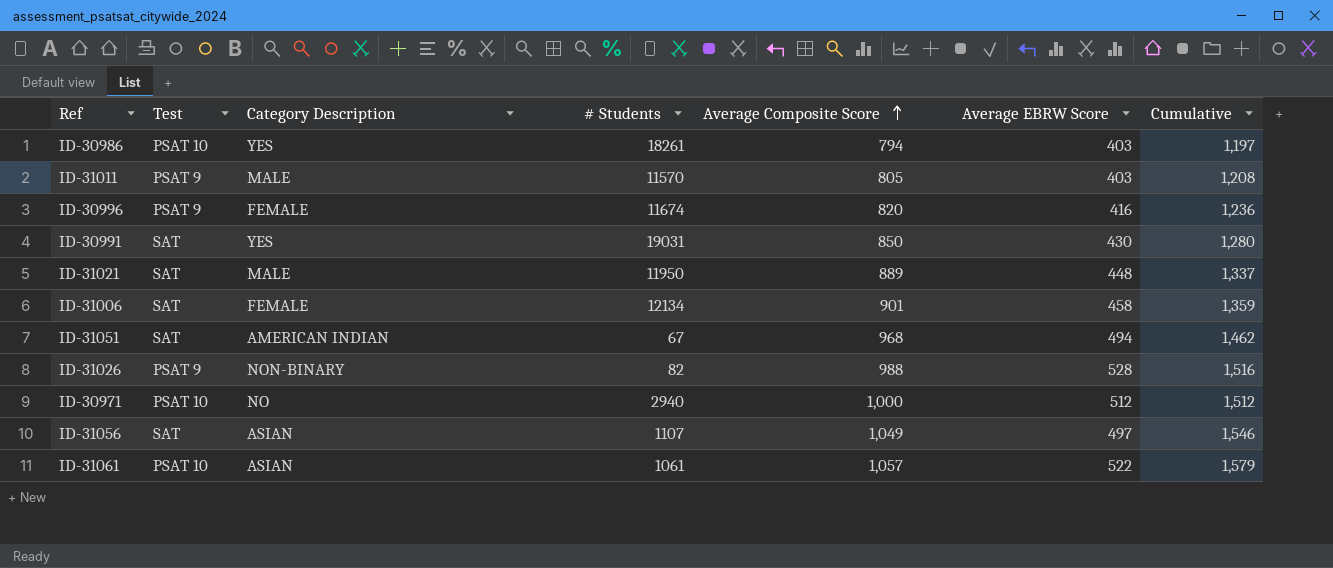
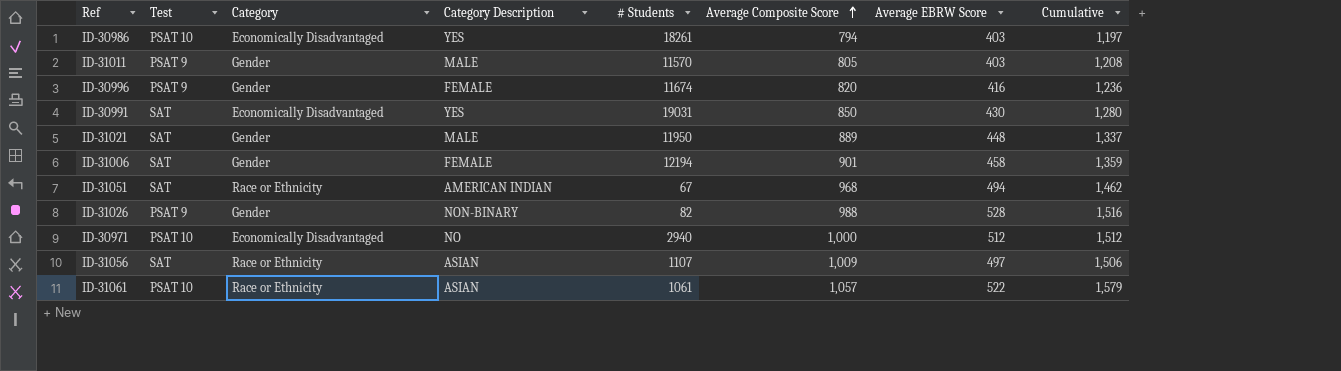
column Category | position: none -> 3
ID-31006 | # Students: 12134 -> 12194
ID-31056 | Average Composite Score: 1,049 -> 1,009
ID-31056 | Cumulative: 1,546 -> 1,506

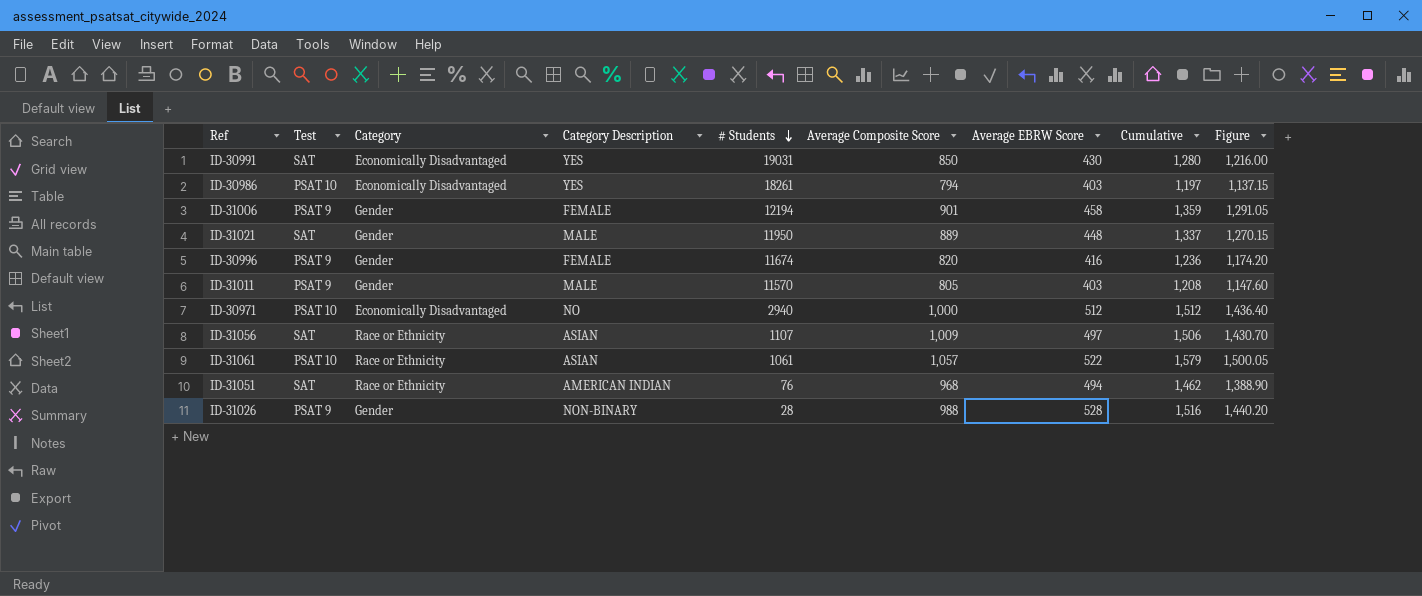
row order: Average Composite Score ascending -> # Students descending
column Figure | formula: none -> [Cumulative] * 0.95
ID-31006 | Test: SAT -> PSAT 9
ID-31051 | # Students: 67 -> 76
ID-31026 | # Students: 82 -> 28

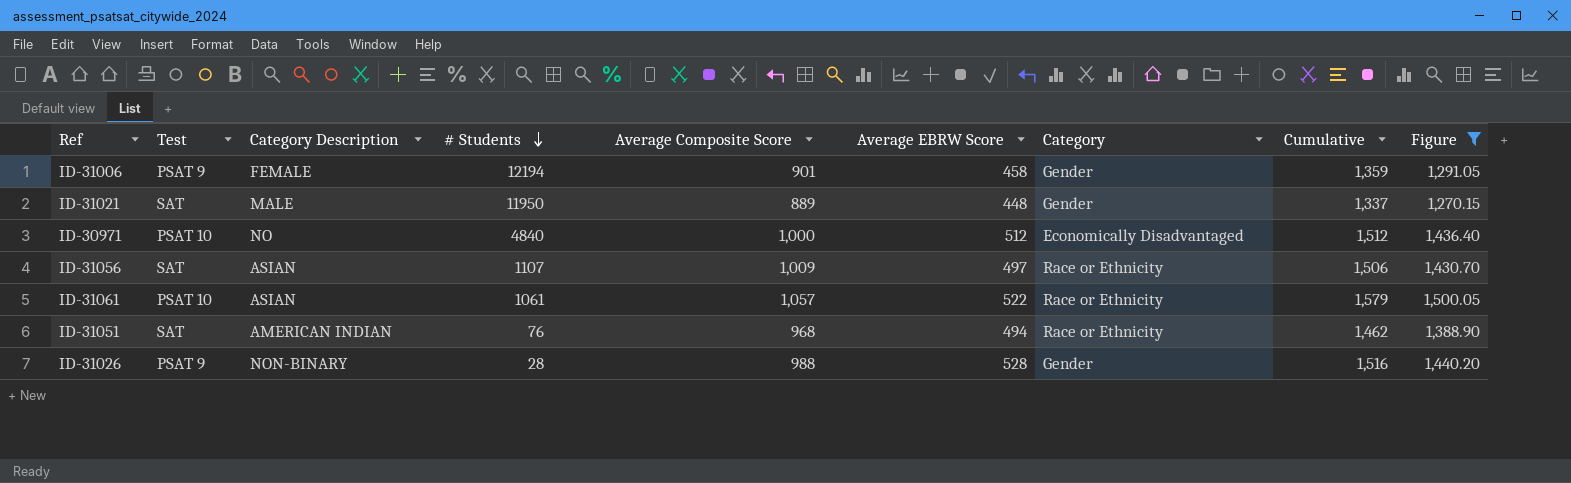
filter: none -> Figure >= 1,270.15
column Category | position: 3 -> 7
ID-30971 | # Students: 2940 -> 4840

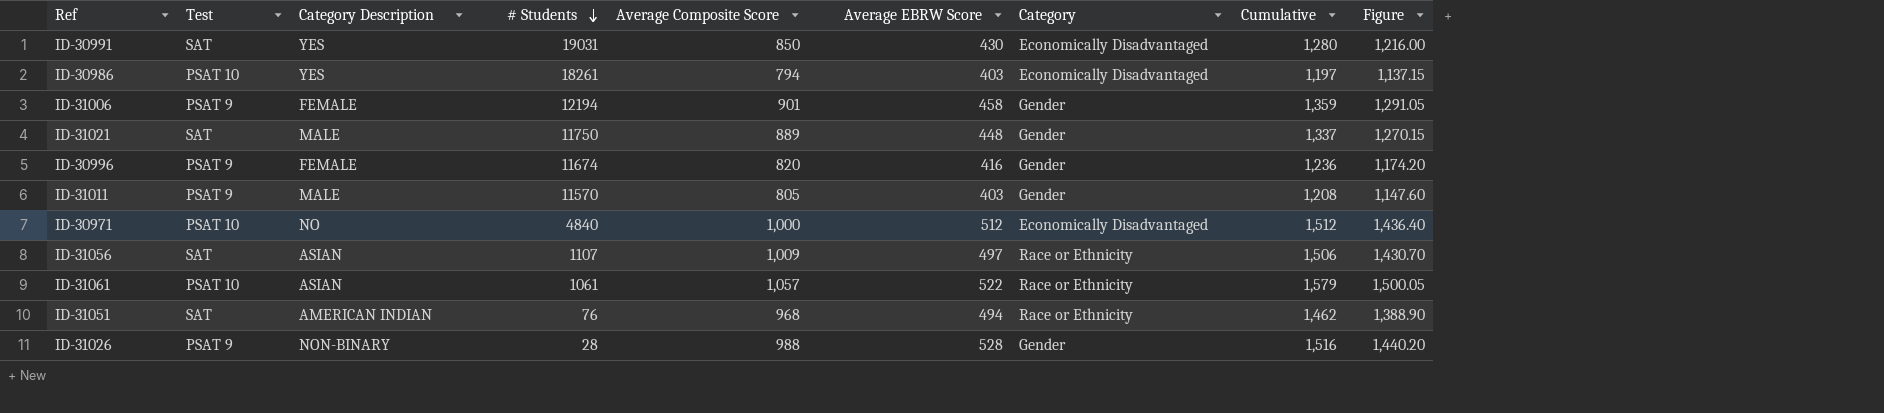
filter: Figure >= 1,270.15 -> none
ID-31021 | # Students: 11950 -> 11750

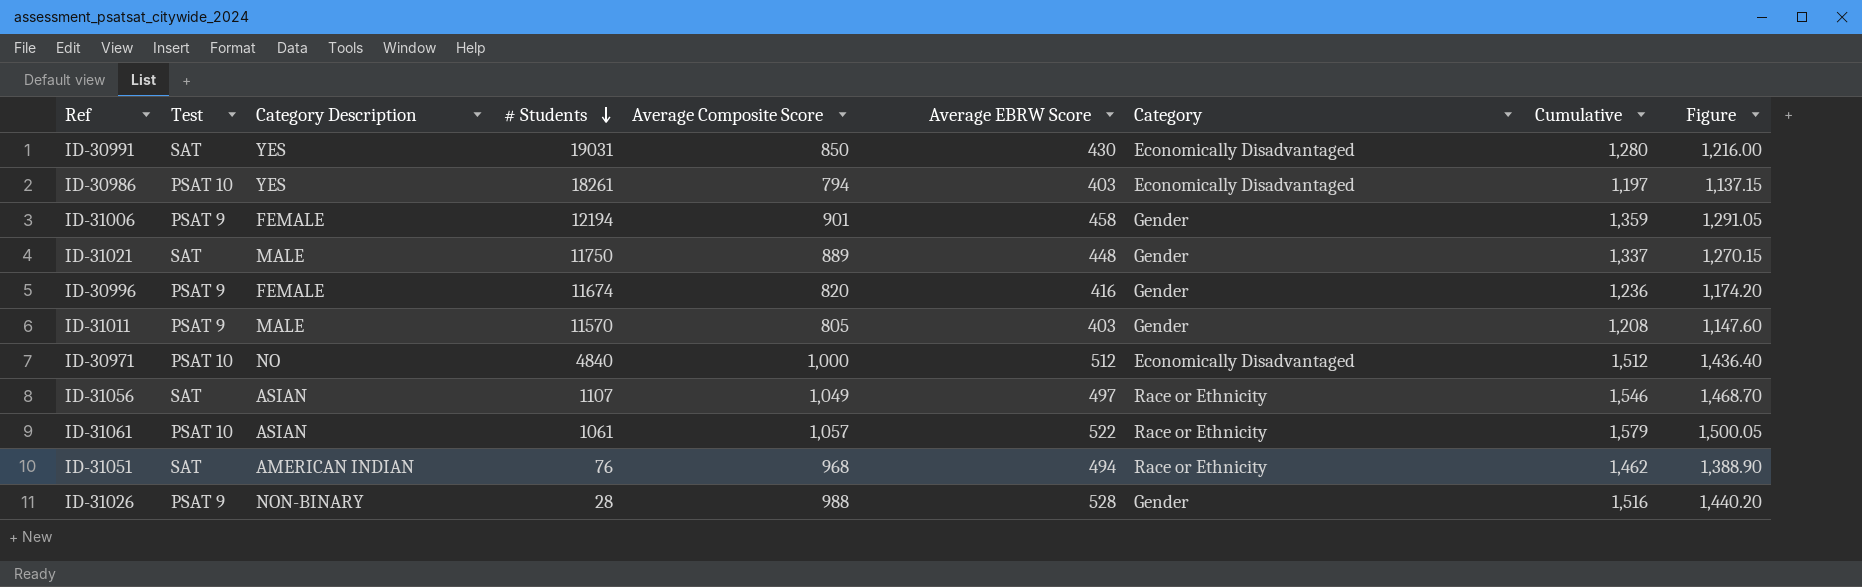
ID-31056 | Average Composite Score: 1,009 -> 1,049
ID-31056 | Cumulative: 1,506 -> 1,546
ID-31056 | Figure: 1,430.70 -> 1,468.70

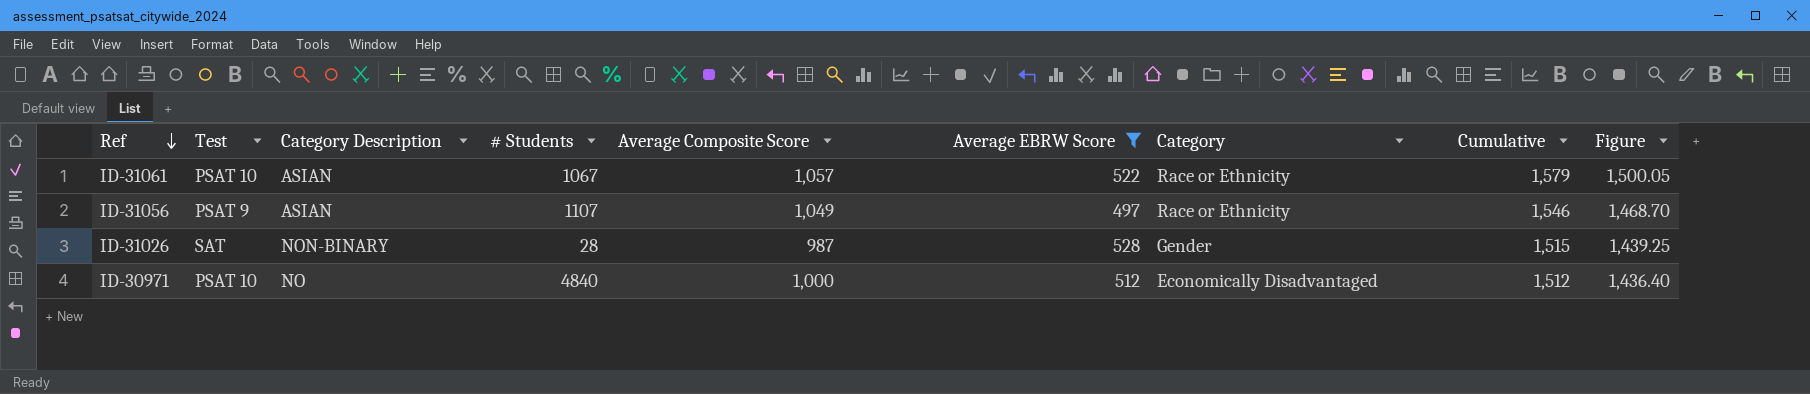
filter: none -> Average EBRW Score >= 497
row order: # Students descending -> Ref descending
ID-31061 | # Students: 1061 -> 1067
ID-31056 | Test: SAT -> PSAT 9
ID-31026 | Test: PSAT 9 -> SAT
ID-31026 | Average Composite Score: 988 -> 987
ID-31026 | Cumulative: 1,516 -> 1,515
ID-31026 | Figure: 1,440.20 -> 1,439.25

